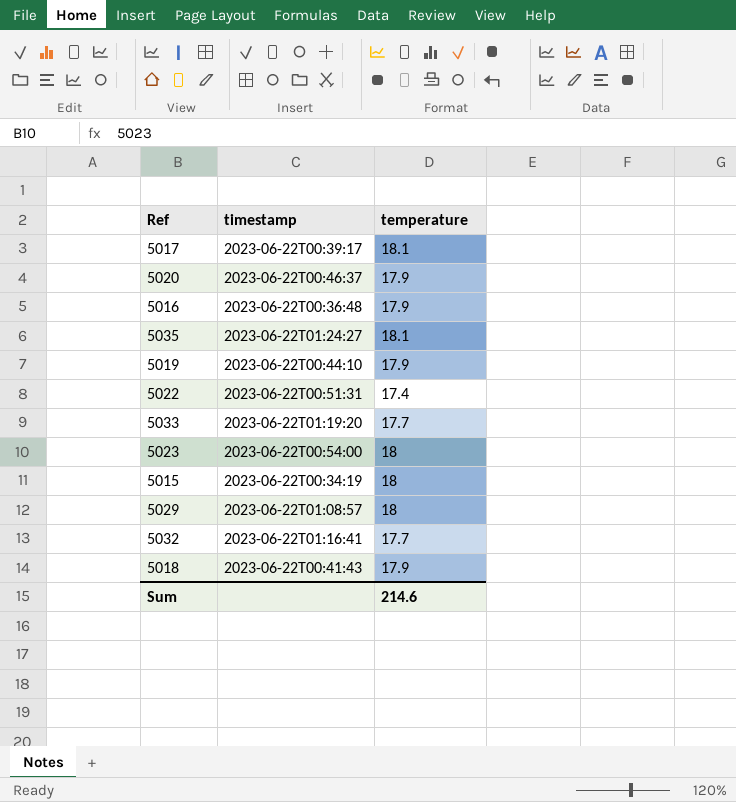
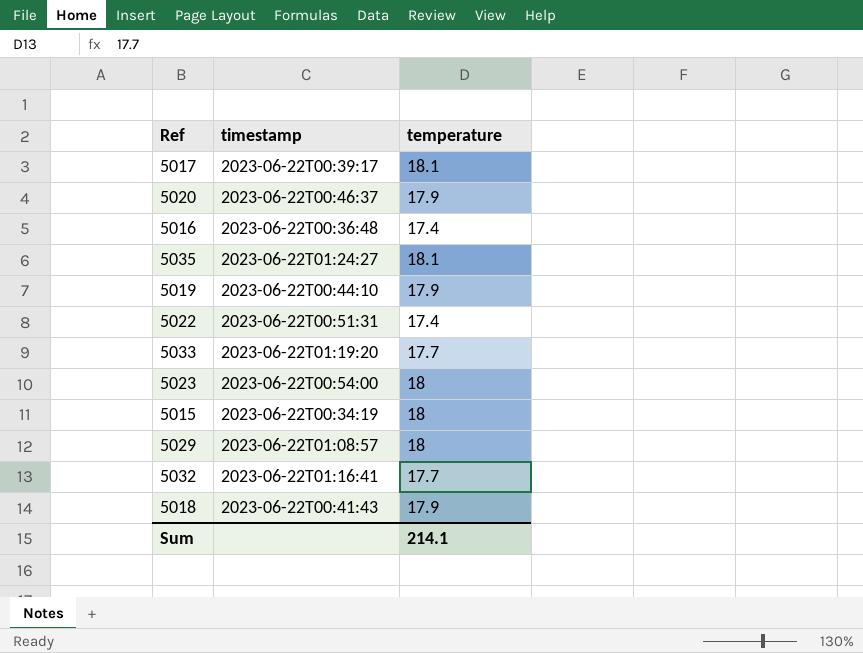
5016 | temperature: 17.9 -> 17.4
Sum | temperature: 214.6 -> 214.1

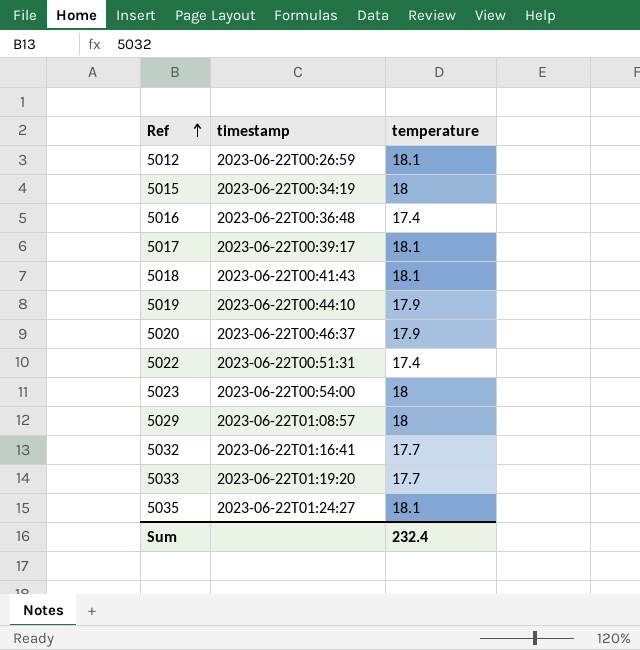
row order: none -> Ref ascending
row 5012: none -> 2023-06-22T00:26:59 | 18.1
5018 | temperature: 17.9 -> 18.1
Sum | temperature: 214.1 -> 232.4

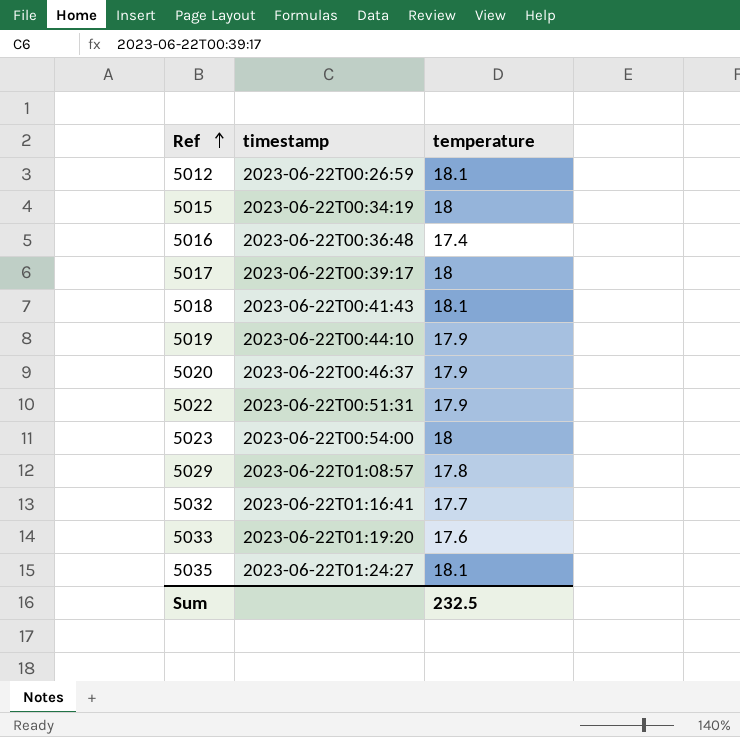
5017 | temperature: 18.1 -> 18
5022 | temperature: 17.4 -> 17.9
5029 | temperature: 18 -> 17.8
5033 | temperature: 17.7 -> 17.6
Sum | temperature: 232.4 -> 232.5

